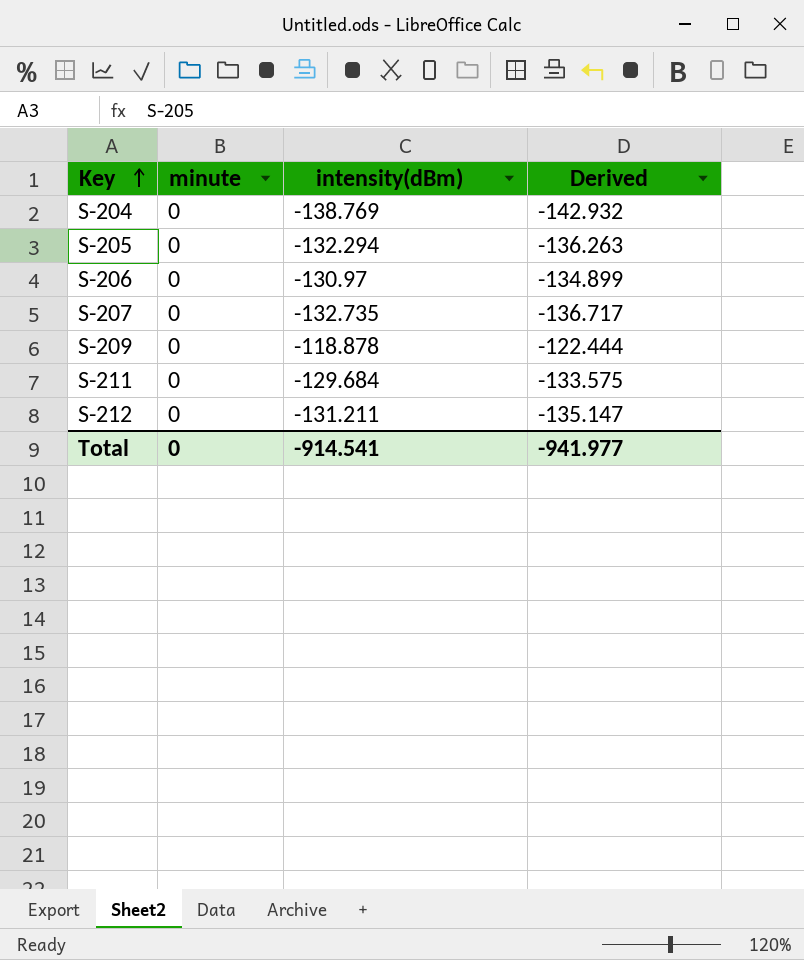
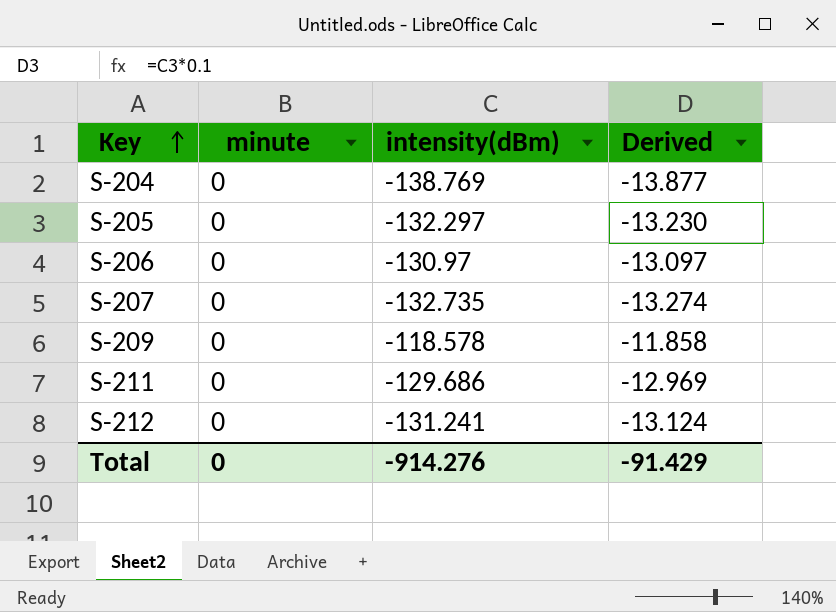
column Derived | formula: [intensity(dBm)] * 1.03 -> [intensity(dBm)] * 0.1
S-205 | intensity(dBm): -132.294 -> -132.297
S-209 | intensity(dBm): -118.878 -> -118.578
S-211 | intensity(dBm): -129.684 -> -129.686
S-212 | intensity(dBm): -131.211 -> -131.241
Total | intensity(dBm): -914.541 -> -914.276
Total | Derived: -941.977 -> -91.429

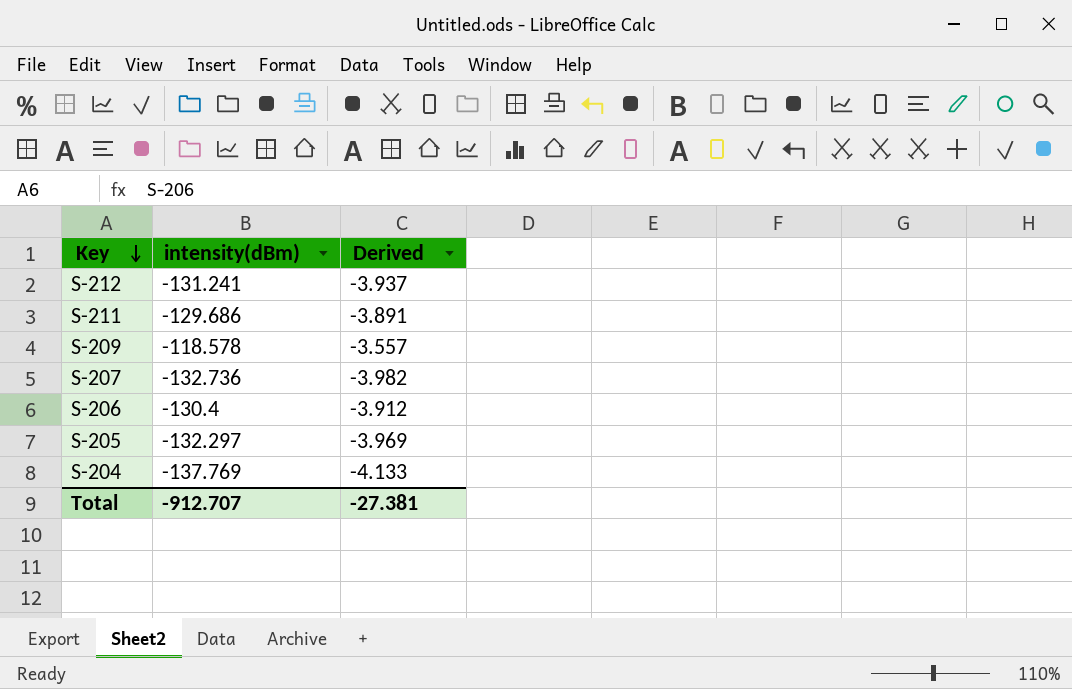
row order: Key ascending -> Key descending
column minute | position: 2 -> none
column Derived | formula: [intensity(dBm)] * 0.1 -> [intensity(dBm)] * 0.03
S-207 | intensity(dBm): -132.735 -> -132.736
S-206 | intensity(dBm): -130.97 -> -130.4
S-204 | intensity(dBm): -138.769 -> -137.769
Total | intensity(dBm): -914.276 -> -912.707
Total | Derived: -91.429 -> -27.381

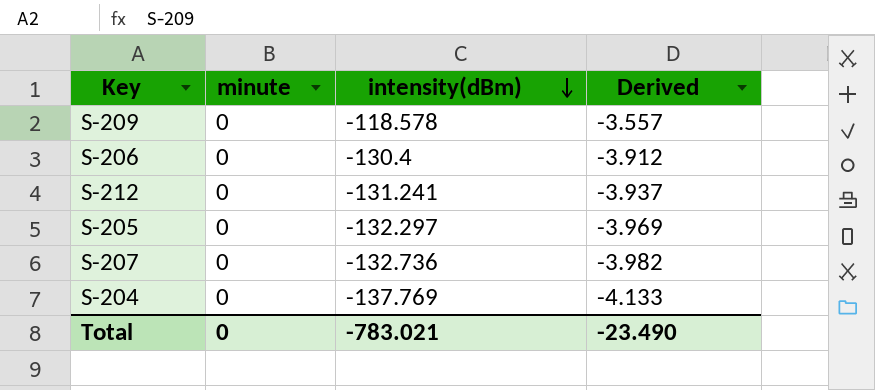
row order: Key descending -> intensity(dBm) descending
column minute | position: none -> 2
row S-211: -129.686 | -3.891 -> none
Total | intensity(dBm): -912.707 -> -783.021
Total | Derived: -27.381 -> -23.490

